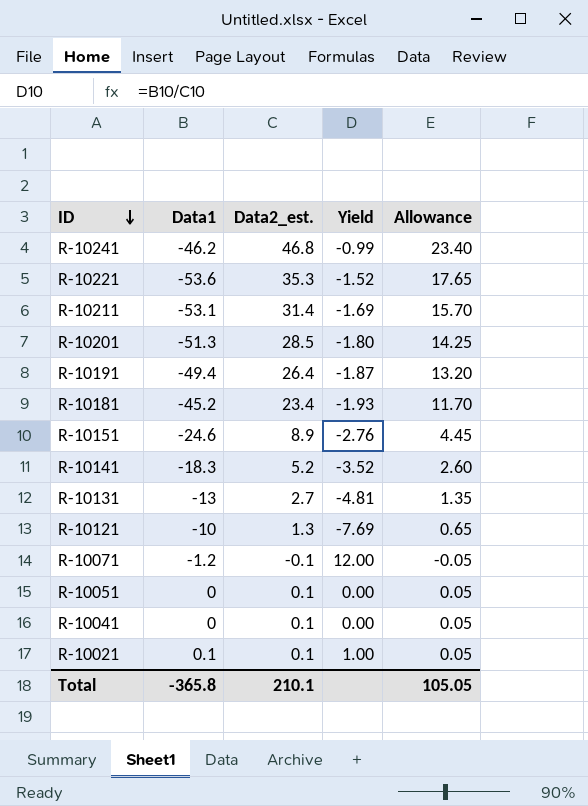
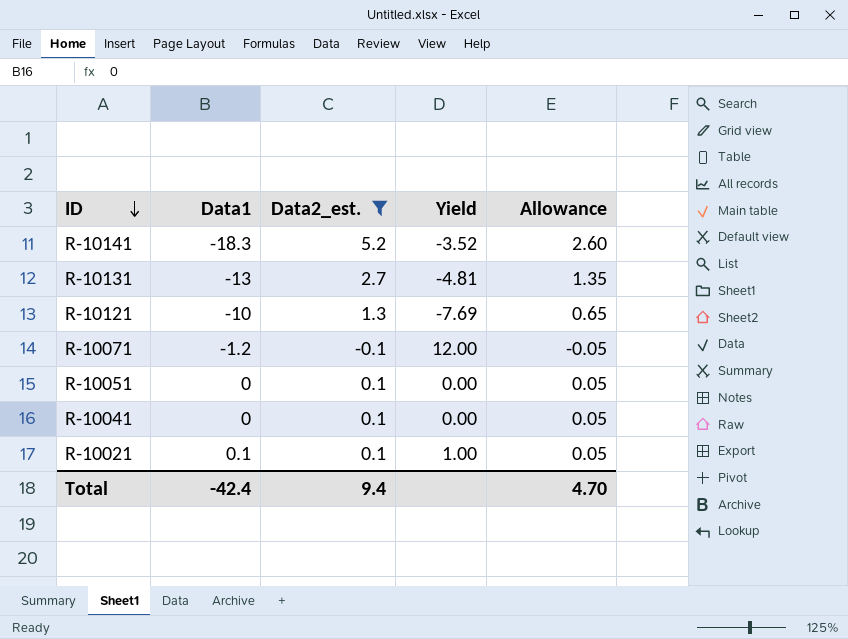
filter: none -> Data2_est. <= 5.2
Total | Data1: -365.8 -> -42.4
Total | Data2_est.: 210.1 -> 9.4
Total | Allowance: 105.05 -> 4.70

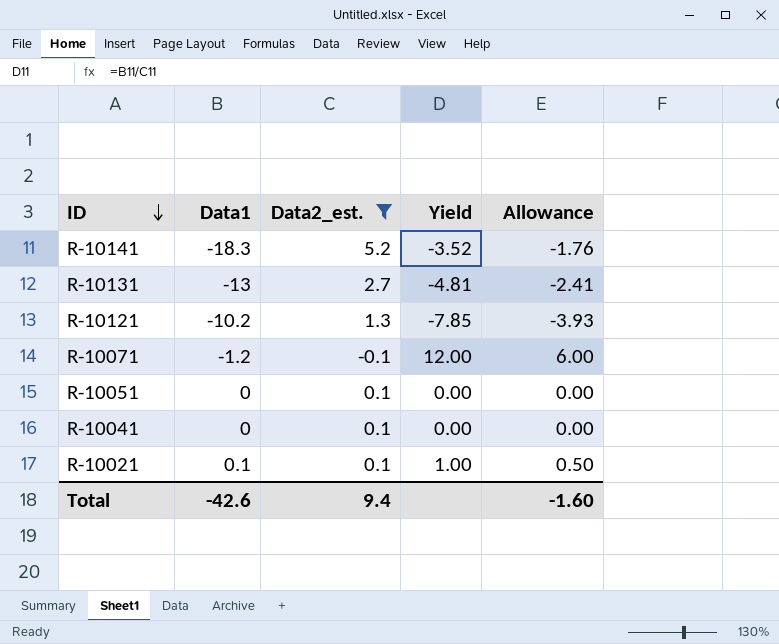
column Allowance | formula: [Data2_est.] * 0.5 -> [Yield] * 0.5
R-10121 | Data1: -10 -> -10.2
R-10121 | Yield: -7.69 -> -7.85
Total | Data1: -42.4 -> -42.6
Total | Allowance: 4.70 -> -1.60

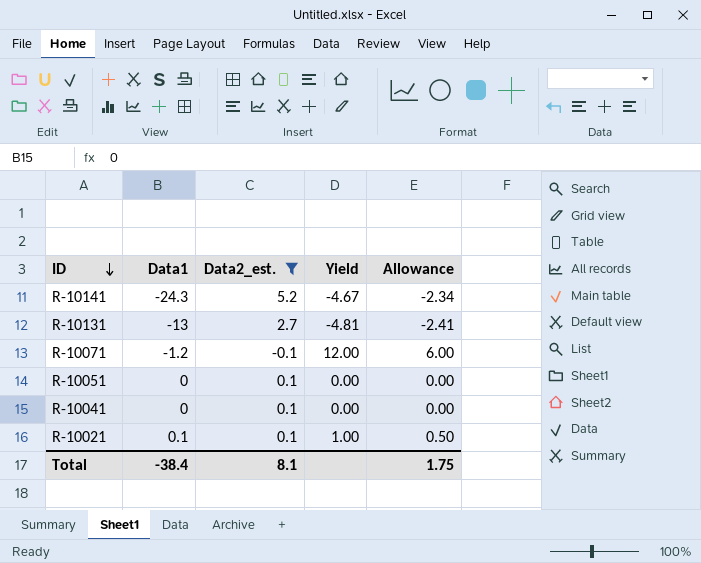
row R-10121: -10.2 | 1.3 | -7.85 | -3.93 -> none
R-10141 | Data1: -18.3 -> -24.3
R-10141 | Yield: -3.52 -> -4.67
R-10141 | Allowance: -1.76 -> -2.34
Total | Data1: -42.6 -> -38.4
Total | Data2_est.: 9.4 -> 8.1
Total | Allowance: -1.60 -> 1.75

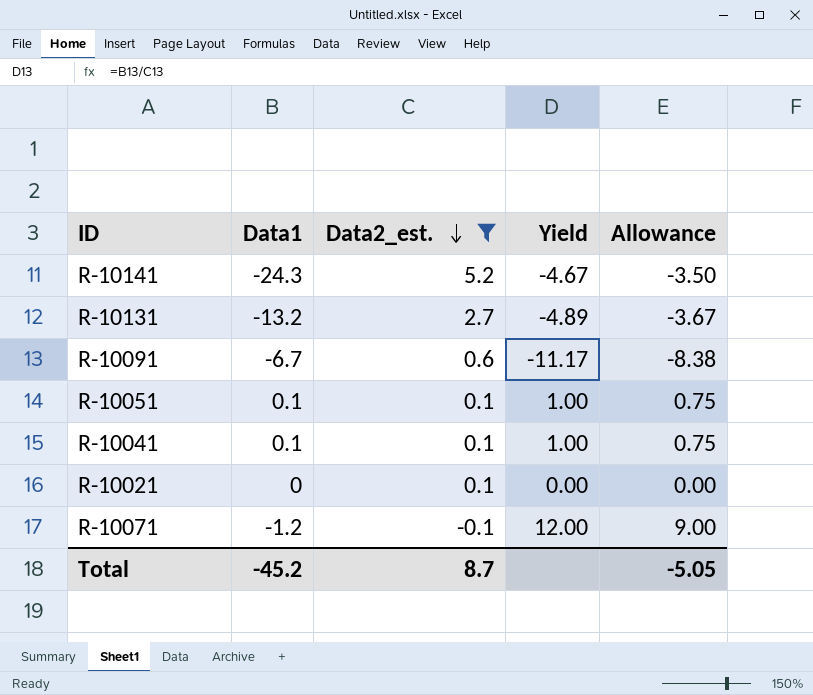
row order: ID descending -> Data2_est. descending
column Allowance | formula: [Yield] * 0.5 -> [Yield] * 0.75
R-10131 | Data1: -13 -> -13.2
R-10131 | Yield: -4.81 -> -4.89
row R-10091: none -> -6.7 | 0.6 | -11.17 | -8.38
R-10051 | Data1: 0 -> 0.1
R-10051 | Yield: 0.00 -> 1.00
R-10041 | Data1: 0 -> 0.1
R-10041 | Yield: 0.00 -> 1.00
R-10021 | Data1: 0.1 -> 0
R-10021 | Yield: 1.00 -> 0.00
Total | Data1: -38.4 -> -45.2
Total | Data2_est.: 8.1 -> 8.7
Total | Allowance: 1.75 -> -5.05

